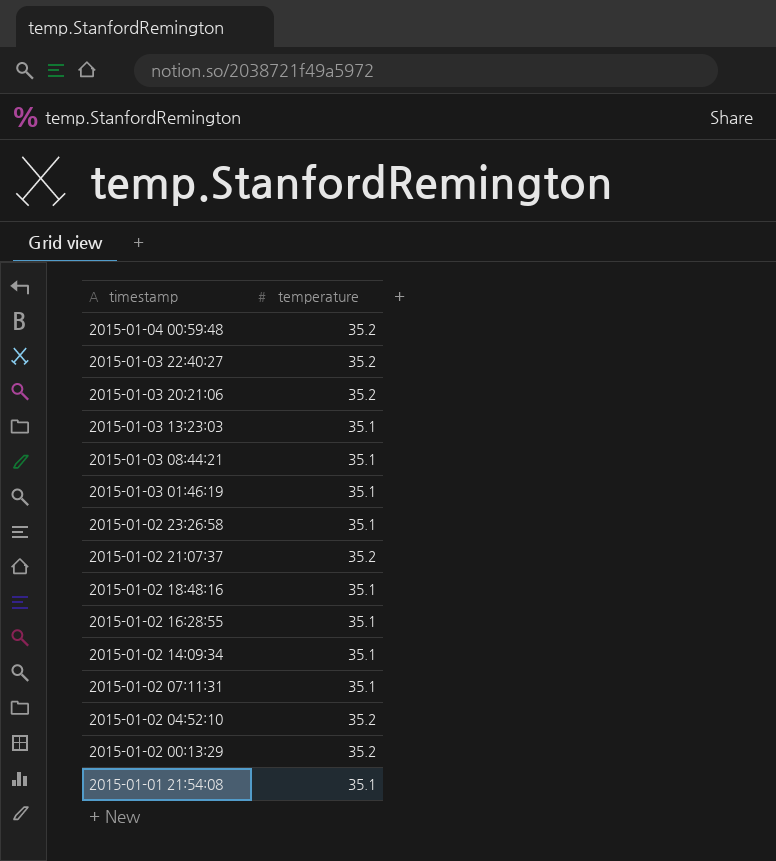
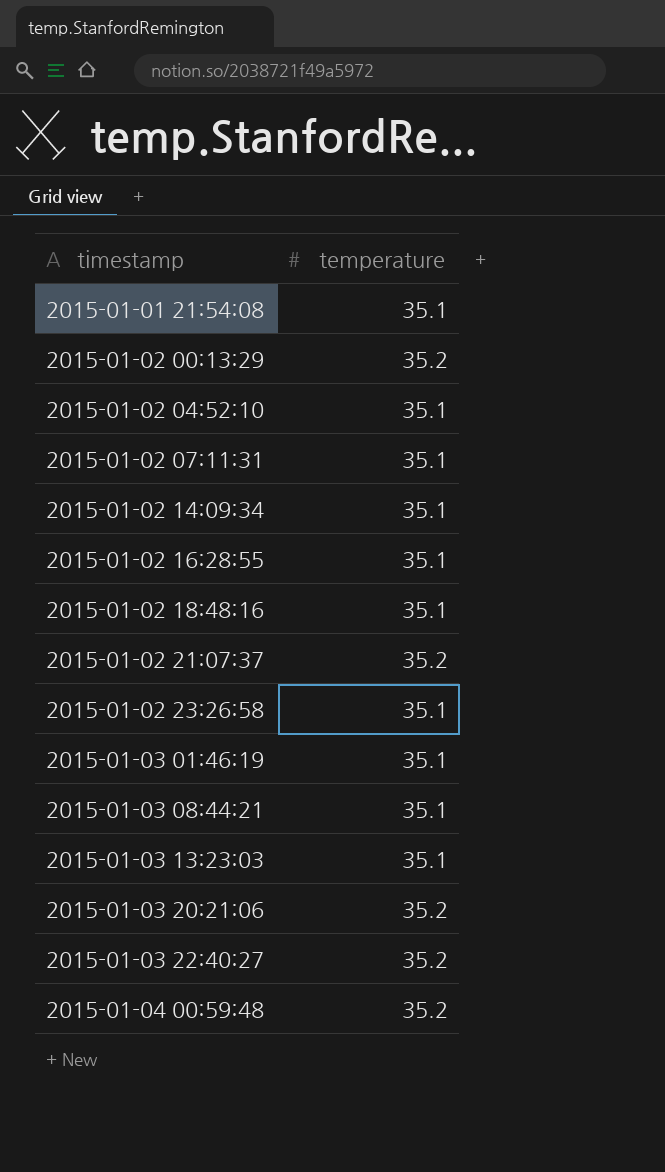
row order: timestamp descending -> timestamp ascending
2015-01-02 04:52:10 | temperature: 35.2 -> 35.1

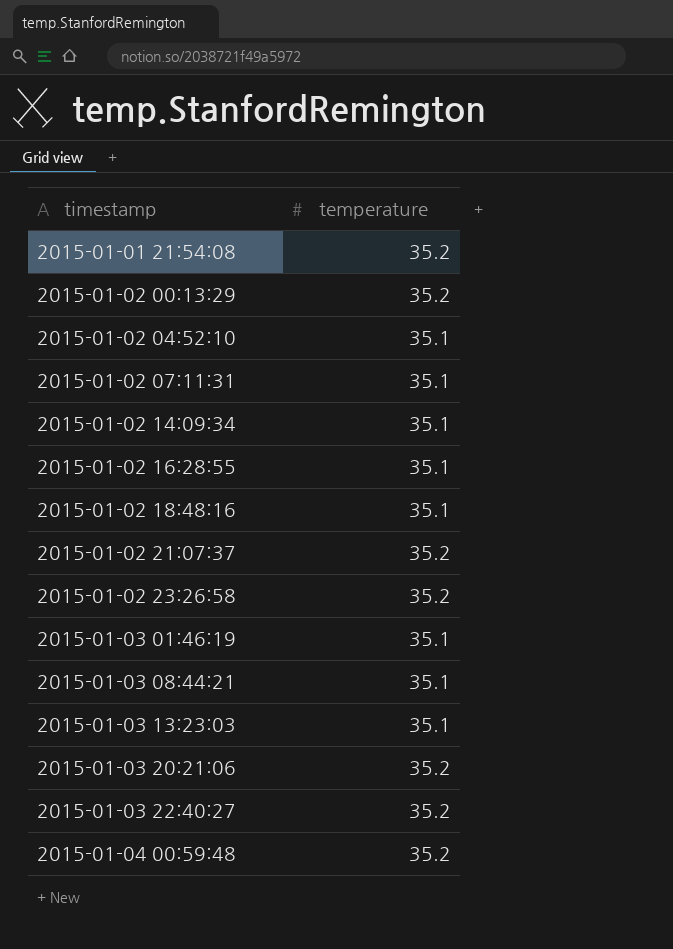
2015-01-01 21:54:08 | temperature: 35.1 -> 35.2
2015-01-02 23:26:58 | temperature: 35.1 -> 35.2

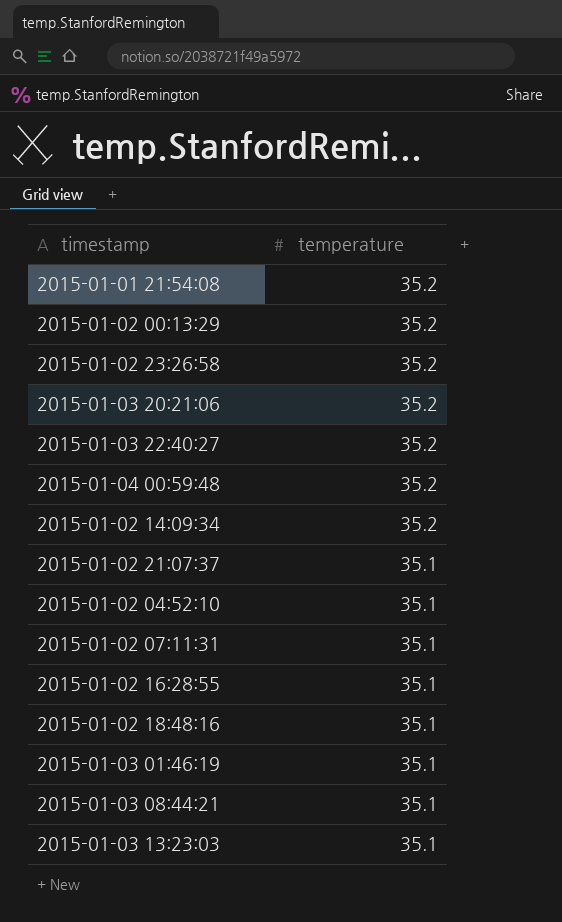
row order: timestamp ascending -> temperature descending
2015-01-02 14:09:34 | temperature: 35.1 -> 35.2
2015-01-02 21:07:37 | temperature: 35.2 -> 35.1

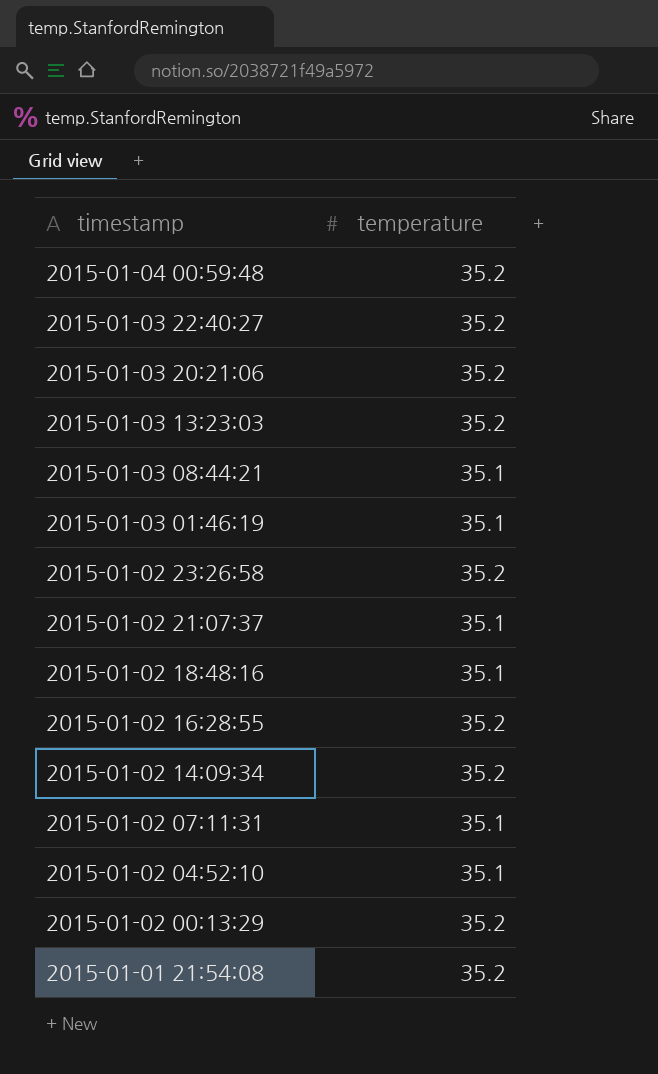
row order: temperature descending -> timestamp descending
2015-01-03 13:23:03 | temperature: 35.1 -> 35.2
2015-01-02 16:28:55 | temperature: 35.1 -> 35.2

